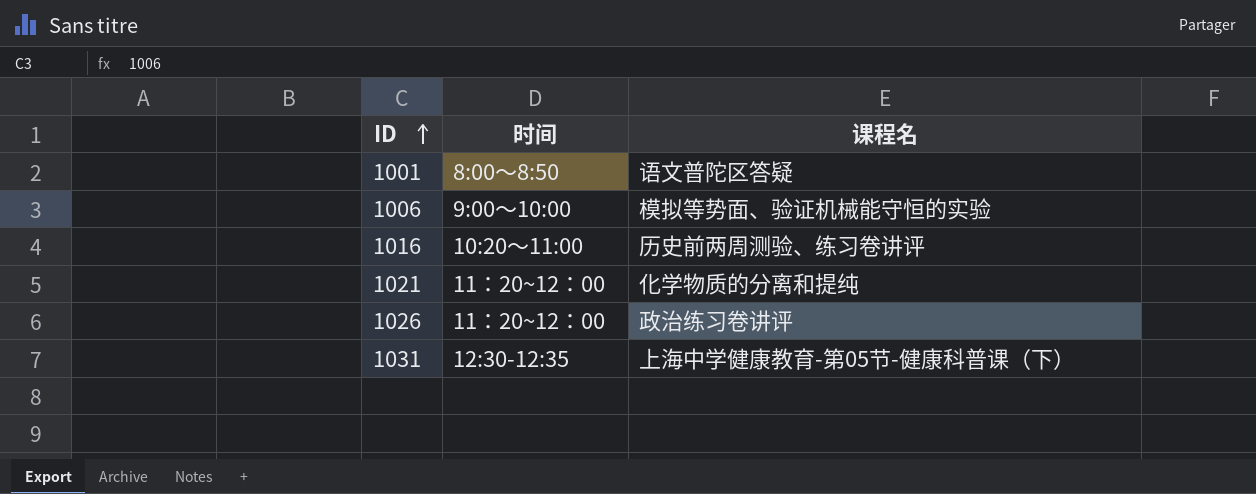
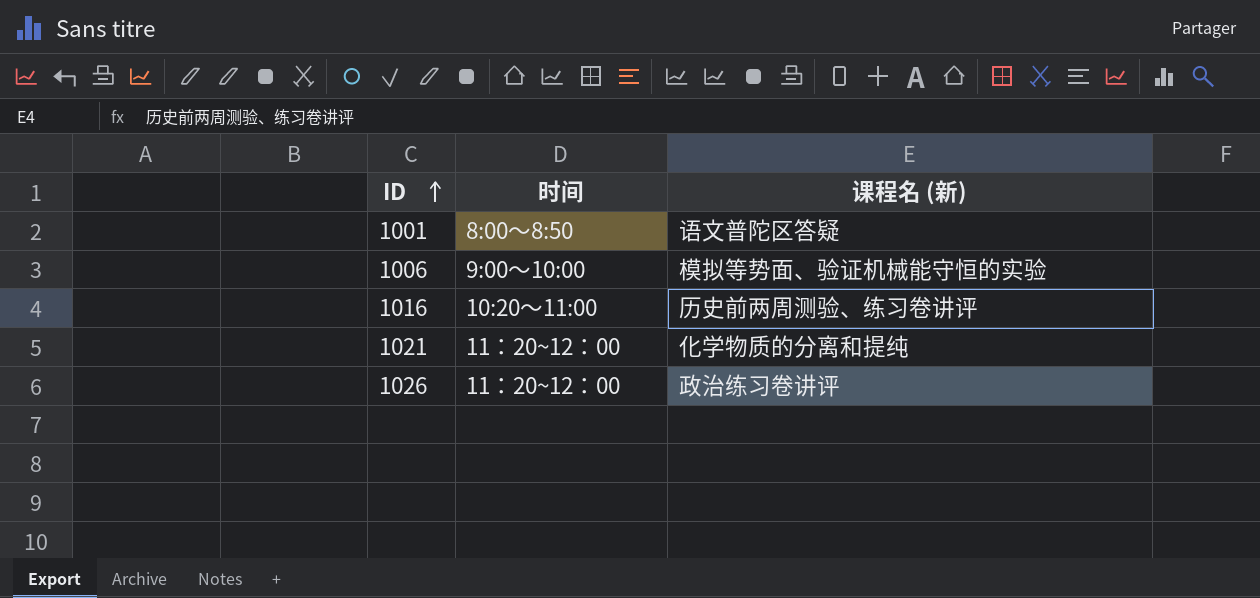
column name: 课程名 -> 课程名 (新)
row 1031: 12:30-12:35 | 上海中学健康教育-第05节-健康科普课（下） -> none

